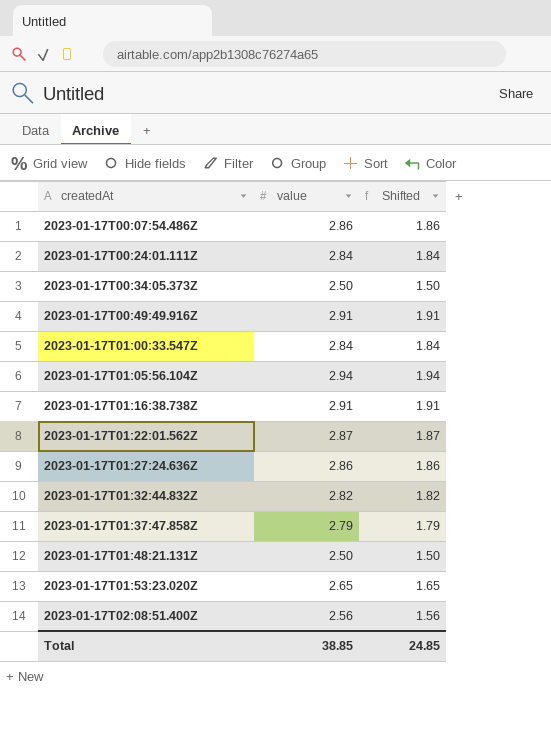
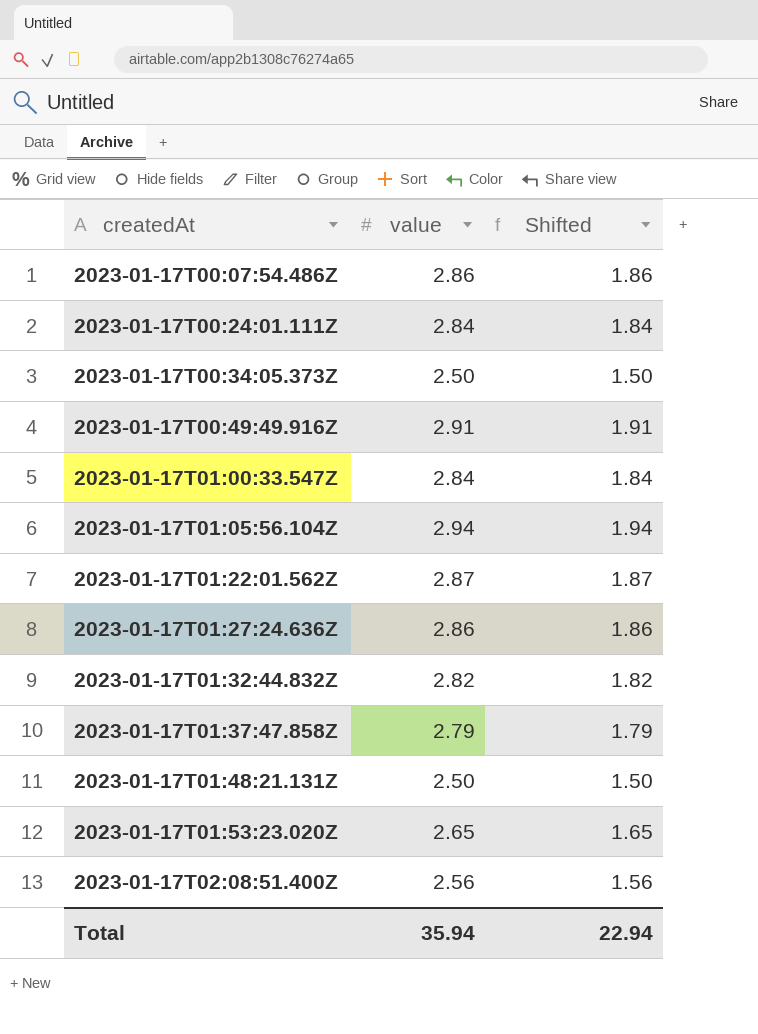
row 2023-01-17T01:16:38.738Z: 2.91 | 1.91 -> none
Total | value: 38.85 -> 35.94
Total | Shifted: 24.85 -> 22.94

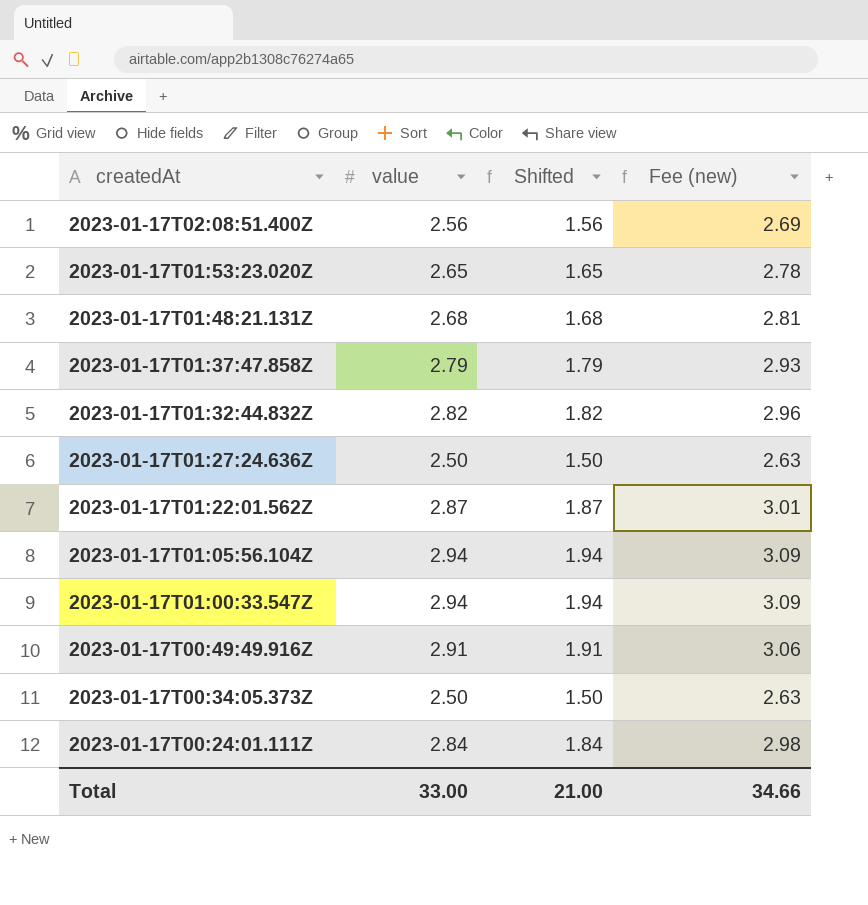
row order: createdAt ascending -> createdAt descending
column Fee (new) | formula: none -> [value] * 1.05
row 2023-01-17T00:07:54.486Z: 2.86 | 1.86 -> none
2023-01-17T01:48:21.131Z | value: 2.50 -> 2.68
2023-01-17T01:48:21.131Z | Shifted: 1.50 -> 1.68
2023-01-17T01:27:24.636Z | value: 2.86 -> 2.50
2023-01-17T01:27:24.636Z | Shifted: 1.86 -> 1.50
2023-01-17T01:00:33.547Z | value: 2.84 -> 2.94
2023-01-17T01:00:33.547Z | Shifted: 1.84 -> 1.94
Total | value: 35.94 -> 33.00
Total | Shifted: 22.94 -> 21.00

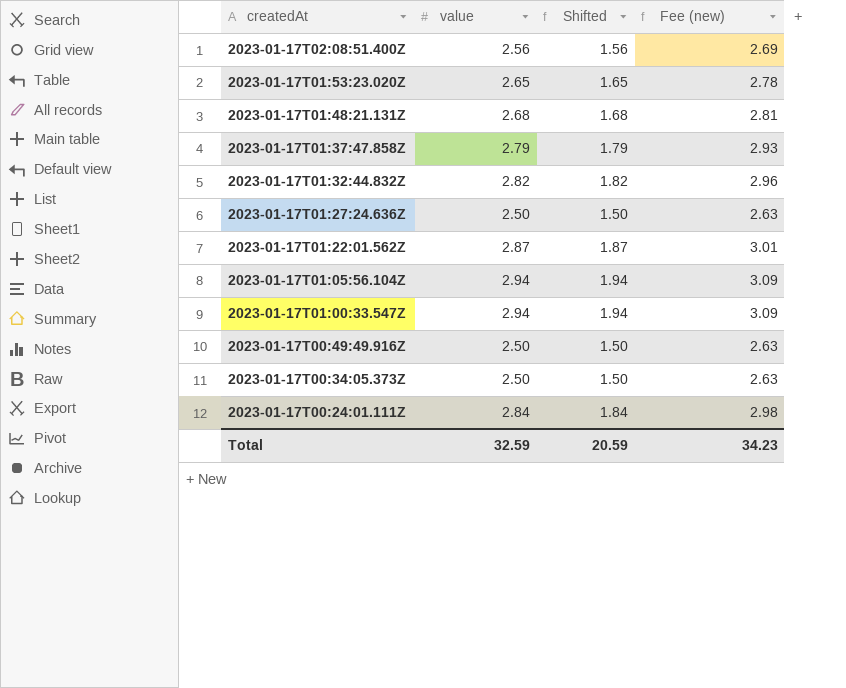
2023-01-17T00:49:49.916Z | value: 2.91 -> 2.50
2023-01-17T00:49:49.916Z | Shifted: 1.91 -> 1.50
2023-01-17T00:49:49.916Z | Fee (new): 3.06 -> 2.63
Total | value: 33.00 -> 32.59
Total | Shifted: 21.00 -> 20.59
Total | Fee (new): 34.66 -> 34.23

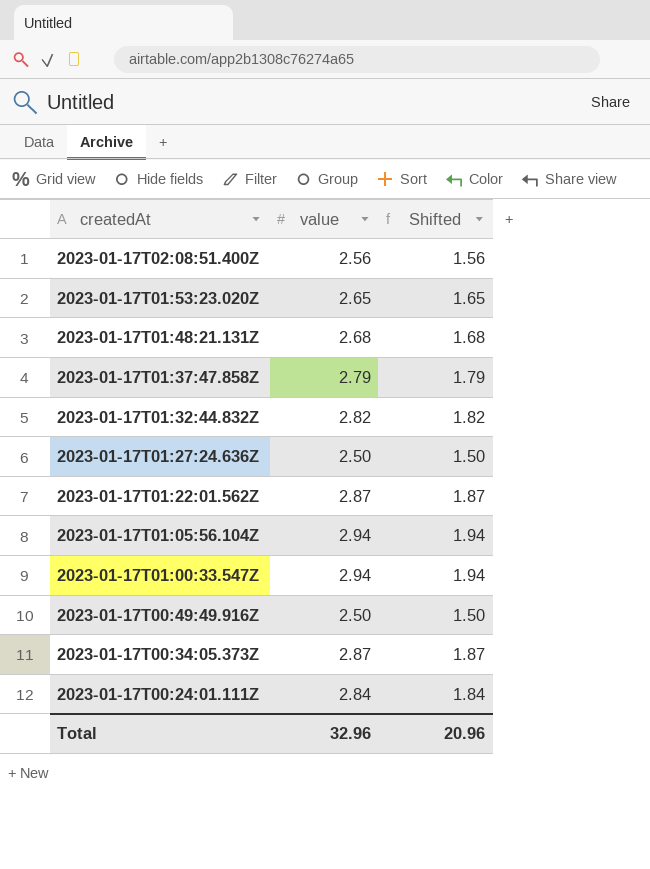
column Fee (new) | formula: [value] * 1.05 -> none
2023-01-17T00:34:05.373Z | value: 2.50 -> 2.87
2023-01-17T00:34:05.373Z | Shifted: 1.50 -> 1.87
Total | value: 32.59 -> 32.96
Total | Shifted: 20.59 -> 20.96

